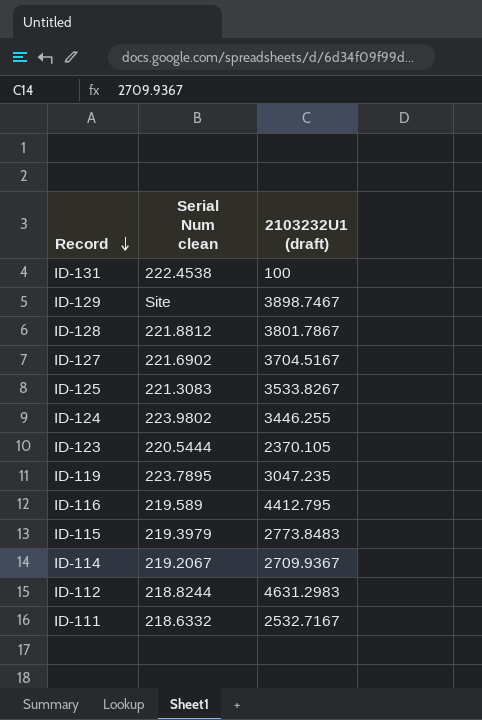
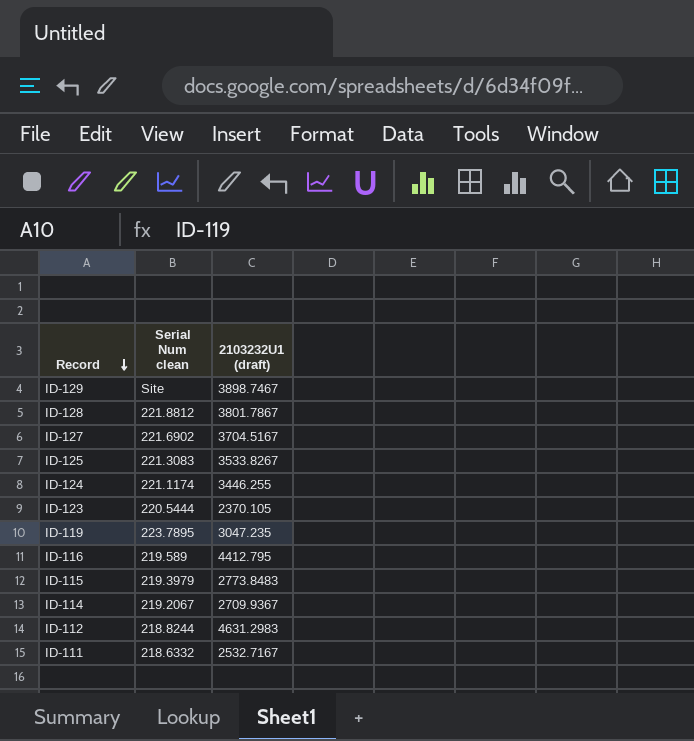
row ID-131: 222.4538 | 100 -> none
ID-124 | Serial Num clean: 223.9802 -> 221.1174

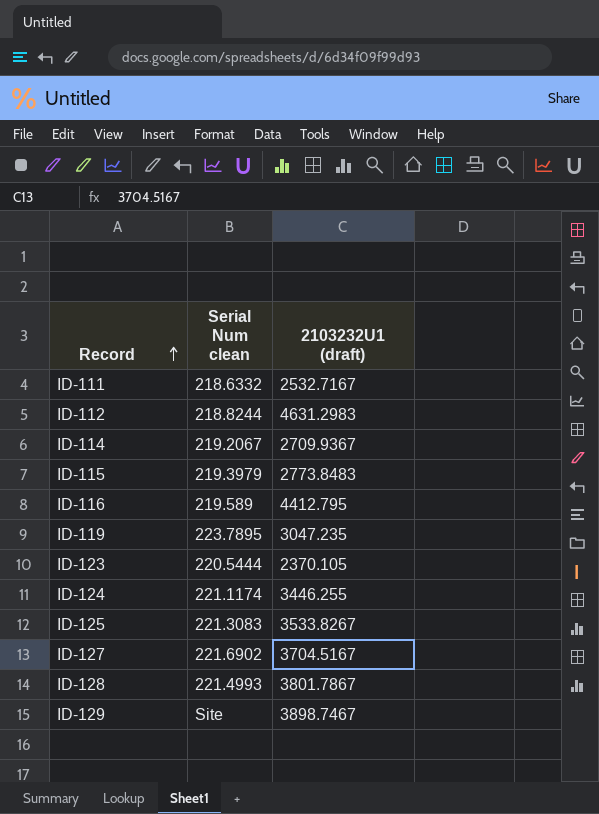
row order: Record descending -> Record ascending
ID-128 | Serial Num clean: 221.8812 -> 221.4993

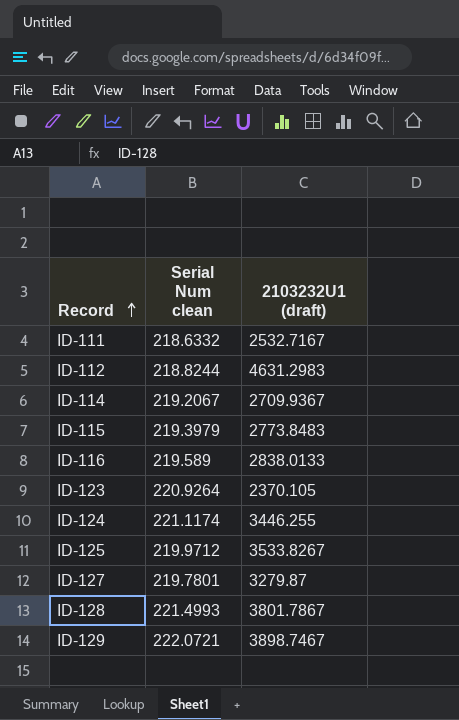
row ID-119: 223.7895 | 3047.235 -> none
ID-116 | 2103232U1 (draft): 4412.795 -> 2838.0133
ID-123 | Serial Num clean: 220.5444 -> 220.9264
ID-125 | Serial Num clean: 221.3083 -> 219.9712
ID-127 | Serial Num clean: 221.6902 -> 219.7801
ID-127 | 2103232U1 (draft): 3704.5167 -> 3279.87
ID-129 | Serial Num clean: Site -> 222.0721

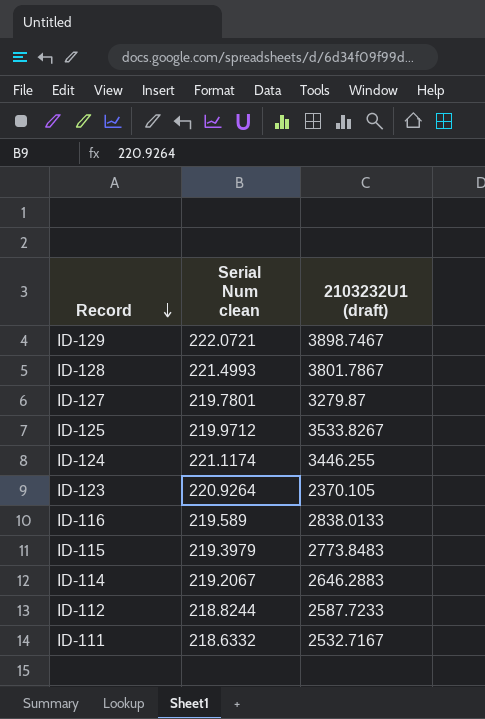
row order: Record ascending -> Record descending
ID-114 | 2103232U1 (draft): 2709.9367 -> 2646.2883
ID-112 | 2103232U1 (draft): 4631.2983 -> 2587.7233

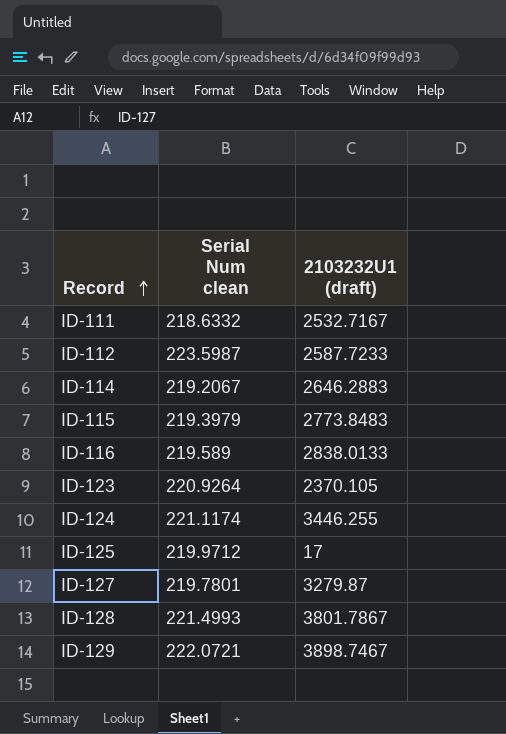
row order: Record descending -> Record ascending
ID-112 | Serial Num clean: 218.8244 -> 223.5987
ID-125 | 2103232U1 (draft): 3533.8267 -> 17

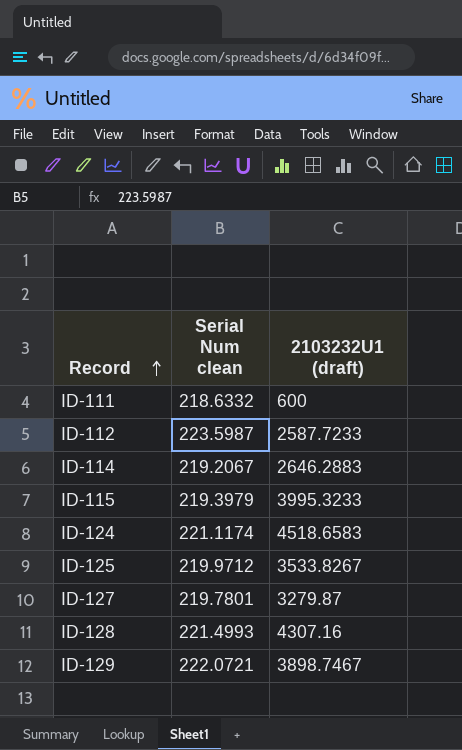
row ID-116: 219.589 | 2838.0133 -> none
row ID-123: 220.9264 | 2370.105 -> none
ID-111 | 2103232U1 (draft): 2532.7167 -> 600
ID-115 | 2103232U1 (draft): 2773.8483 -> 3995.3233
ID-124 | 2103232U1 (draft): 3446.255 -> 4518.6583
ID-125 | 2103232U1 (draft): 17 -> 3533.8267
ID-128 | 2103232U1 (draft): 3801.7867 -> 4307.16

